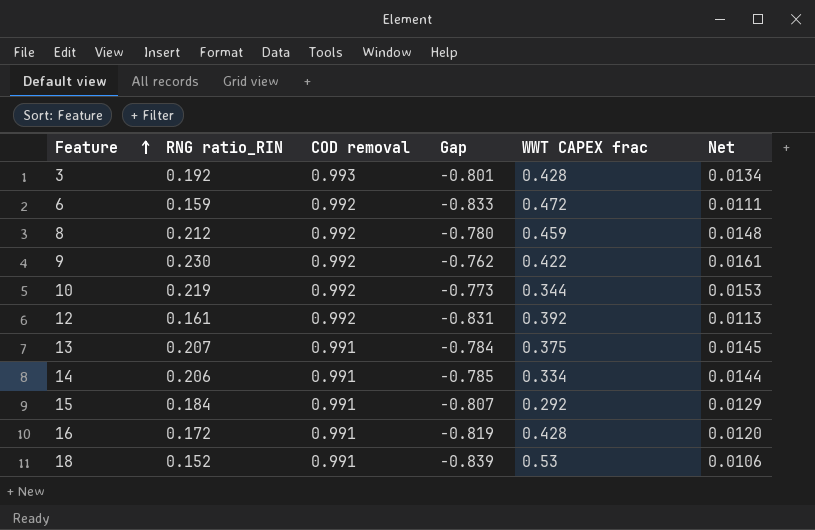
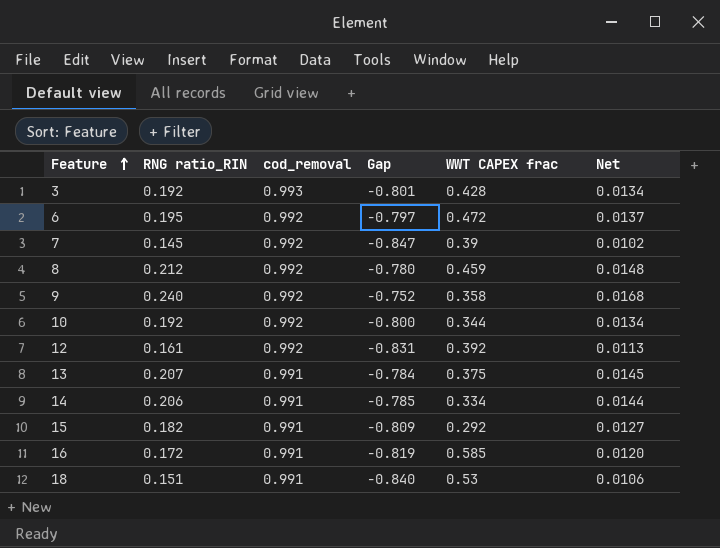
column name: COD removal -> cod_removal
6 | RNG ratio_RIN: 0.159 -> 0.195
6 | Gap: -0.833 -> -0.797
6 | Net: 0.0111 -> 0.0137
row 7: none -> 0.145 | 0.992 | -0.847 | 0.39 | 0.0102
9 | RNG ratio_RIN: 0.230 -> 0.240
9 | Gap: -0.762 -> -0.752
9 | WWT CAPEX frac: 0.422 -> 0.358
9 | Net: 0.0161 -> 0.0168
10 | RNG ratio_RIN: 0.219 -> 0.192
10 | Gap: -0.773 -> -0.800
10 | Net: 0.0153 -> 0.0134
15 | RNG ratio_RIN: 0.184 -> 0.182
15 | Gap: -0.807 -> -0.809
15 | Net: 0.0129 -> 0.0127
16 | WWT CAPEX frac: 0.428 -> 0.585
18 | RNG ratio_RIN: 0.152 -> 0.151
18 | Gap: -0.839 -> -0.840

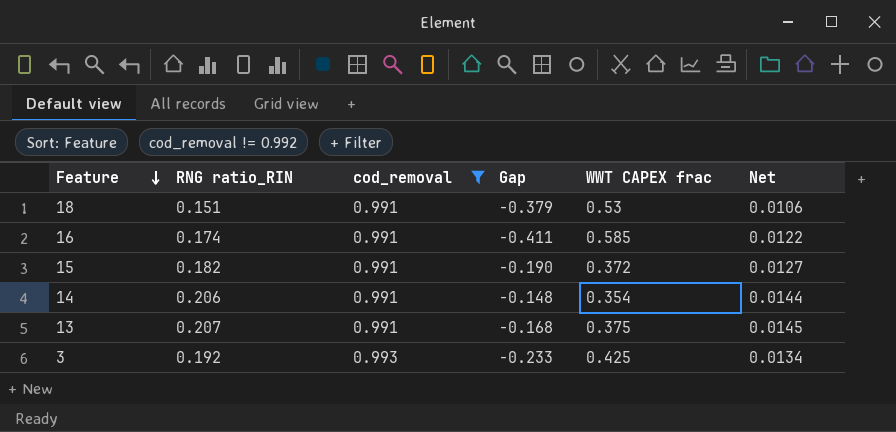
filter: none -> cod_removal != 0.992
row order: Feature ascending -> Feature descending
column Gap | formula: [RNG ratio_RIN] - [cod_removal] -> [RNG ratio_RIN] - [WWT CAPEX frac]
16 | RNG ratio_RIN: 0.172 -> 0.174
16 | Net: 0.0120 -> 0.0122
15 | WWT CAPEX frac: 0.292 -> 0.372
14 | WWT CAPEX frac: 0.334 -> 0.354
3 | WWT CAPEX frac: 0.428 -> 0.425

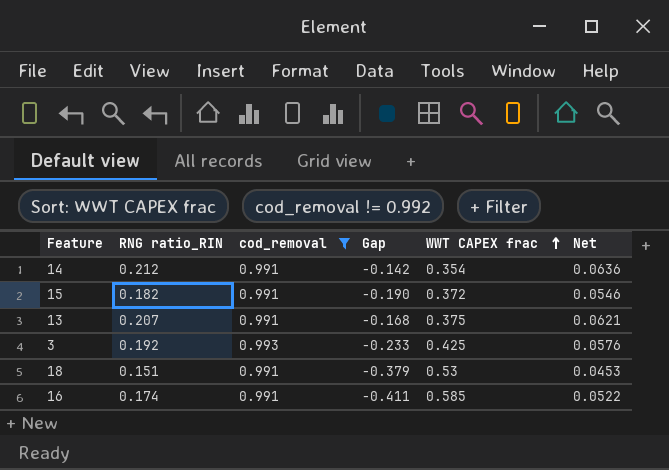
row order: Feature descending -> WWT CAPEX frac ascending
column Net | formula: [RNG ratio_RIN] * 0.07 -> [RNG ratio_RIN] * 0.3
14 | RNG ratio_RIN: 0.206 -> 0.212
14 | Gap: -0.148 -> -0.142

